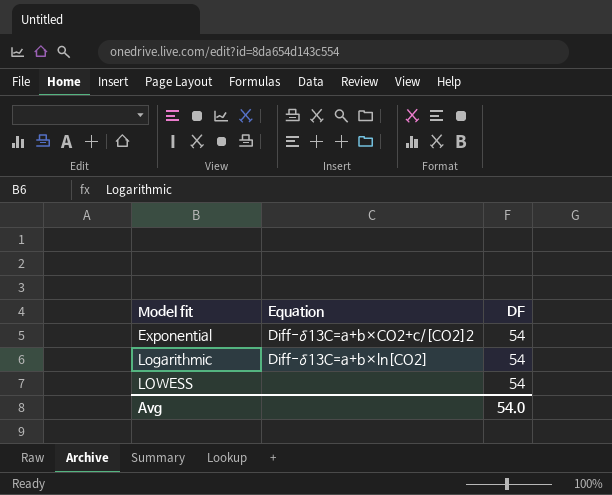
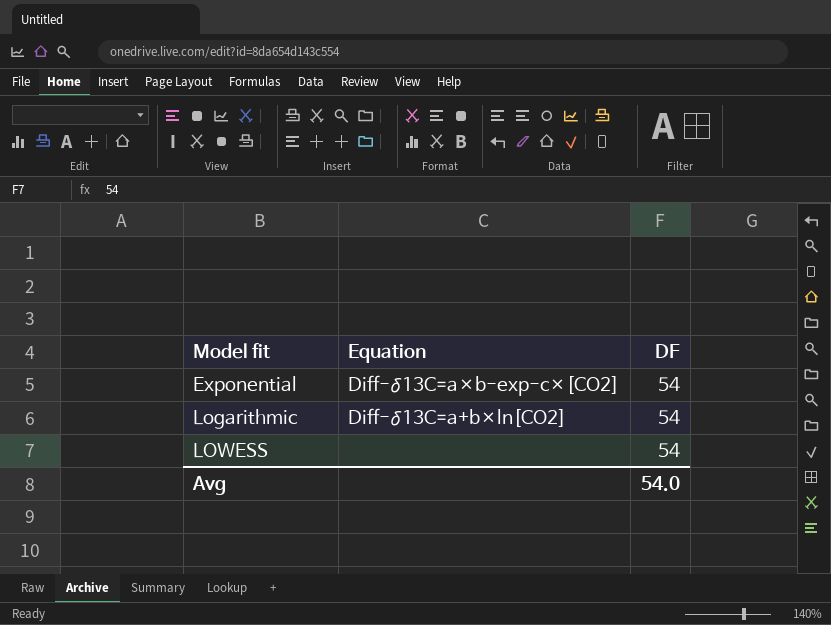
Exponential | Equation: Diff-δ13C=a+b×CO2+c/[CO2]2 -> Diff-δ13C=a×b-exp-c×[CO2]

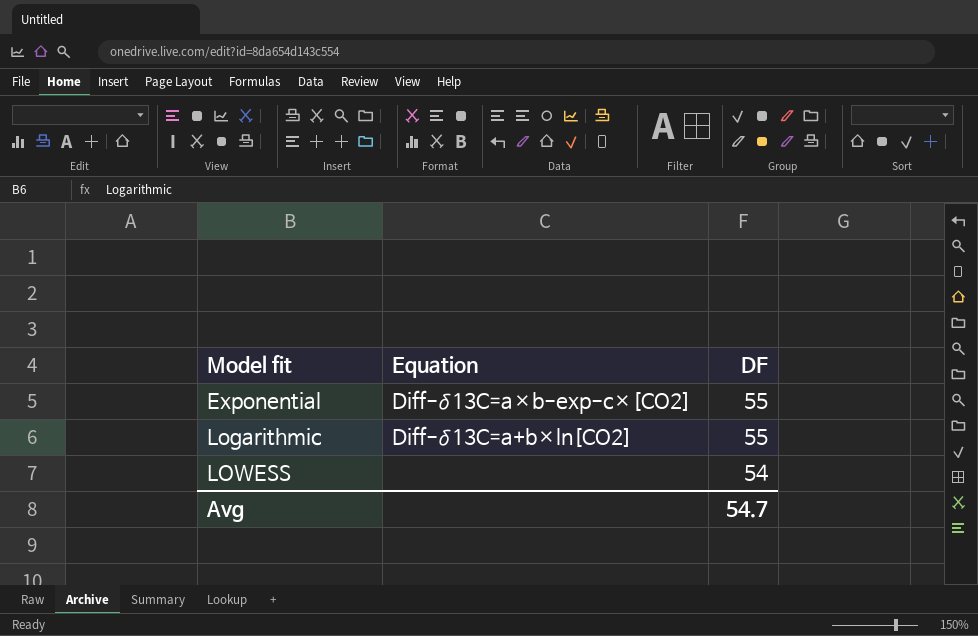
Exponential | DF: 54 -> 55
Logarithmic | DF: 54 -> 55
Avg | DF: 54.0 -> 54.7

